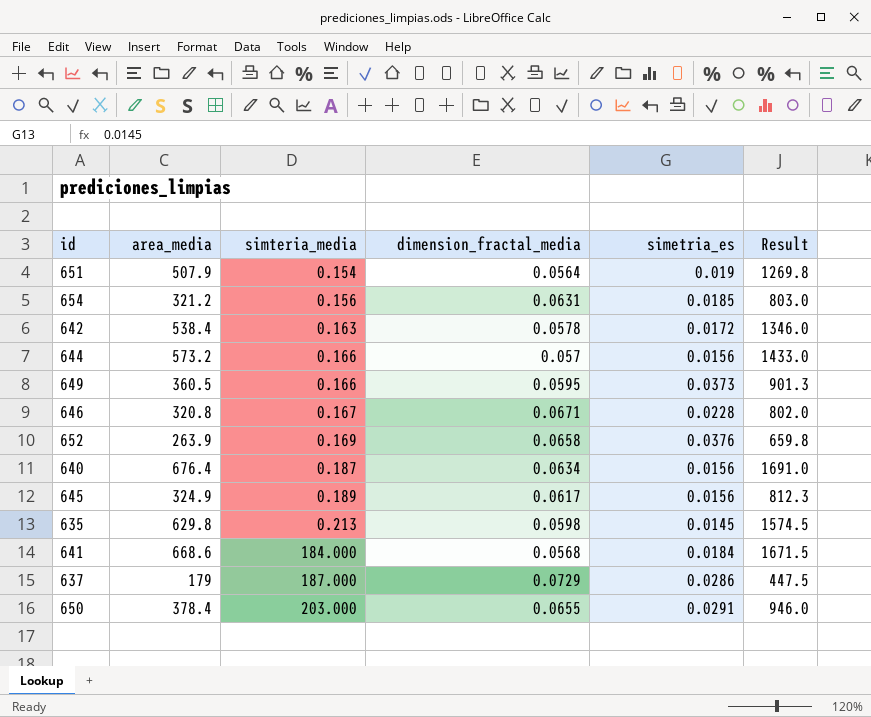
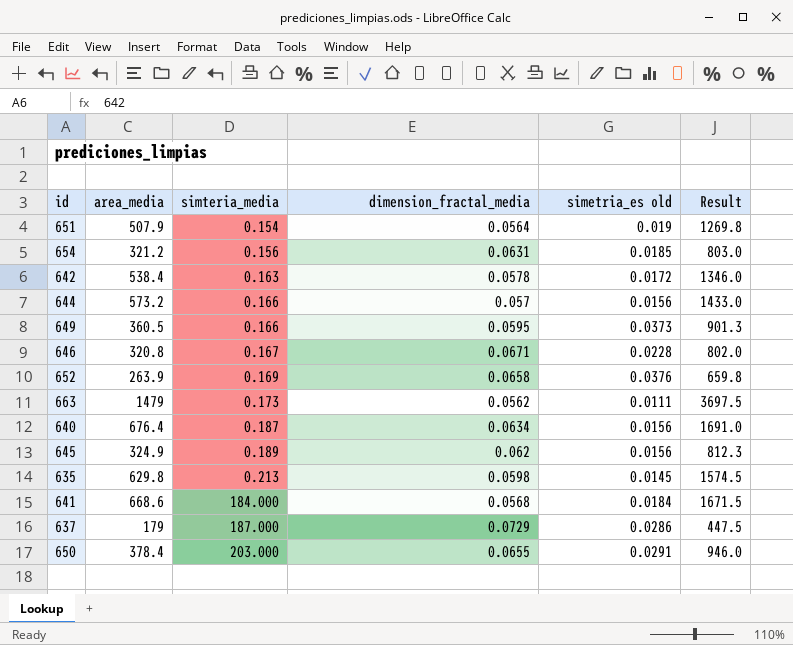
column name: simetria_es -> simetria_es old
row 663: none -> 1479 | 0.173 | 0.0562 | 0.0111 | 3697.5
645 | dimension_fractal_media: 0.0617 -> 0.062

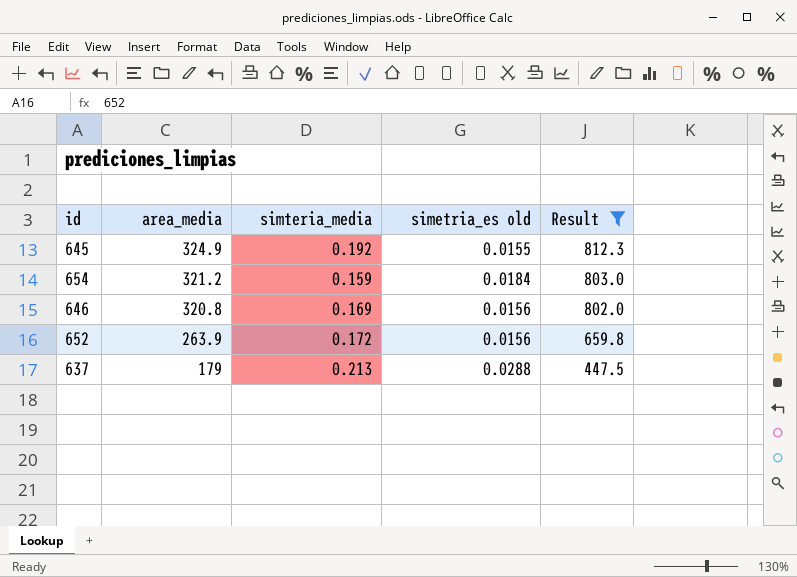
filter: none -> Result <= 812.3
row order: simteria_media ascending -> area_media descending
column dimension_fractal_media | position: 4 -> none
645 | simteria_media: 0.189 -> 0.192
645 | simetria_es old: 0.0156 -> 0.0155
654 | simteria_media: 0.156 -> 0.159
654 | simetria_es old: 0.0185 -> 0.0184
646 | simteria_media: 0.167 -> 0.169
646 | simetria_es old: 0.0228 -> 0.0156
652 | simteria_media: 0.169 -> 0.172
652 | simetria_es old: 0.0376 -> 0.0156
637 | simteria_media: 187.000 -> 0.213
637 | simetria_es old: 0.0286 -> 0.0288

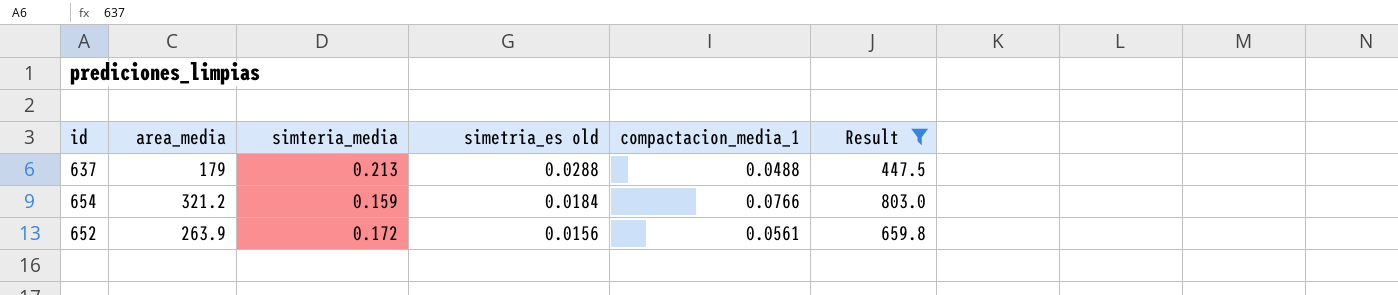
row order: area_media descending -> simetria_es old descending
column compactacion_media_1 | position: none -> 5
row 645: 324.9 | 0.192 | 0.0155 | 812.3 -> none
row 646: 320.8 | 0.169 | 0.0156 | 802.0 -> none

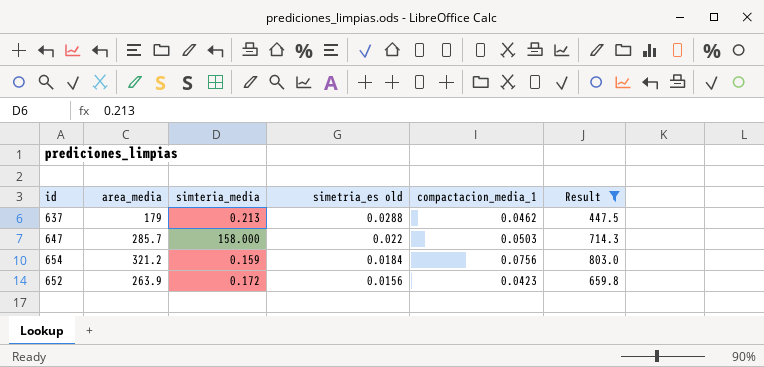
637 | compactacion_media_1: 0.0488 -> 0.0462
row 647: none -> 285.7 | 158.000 | 0.022 | 0.0503 | 714.3
654 | compactacion_media_1: 0.0766 -> 0.0756
652 | compactacion_media_1: 0.0561 -> 0.0423

